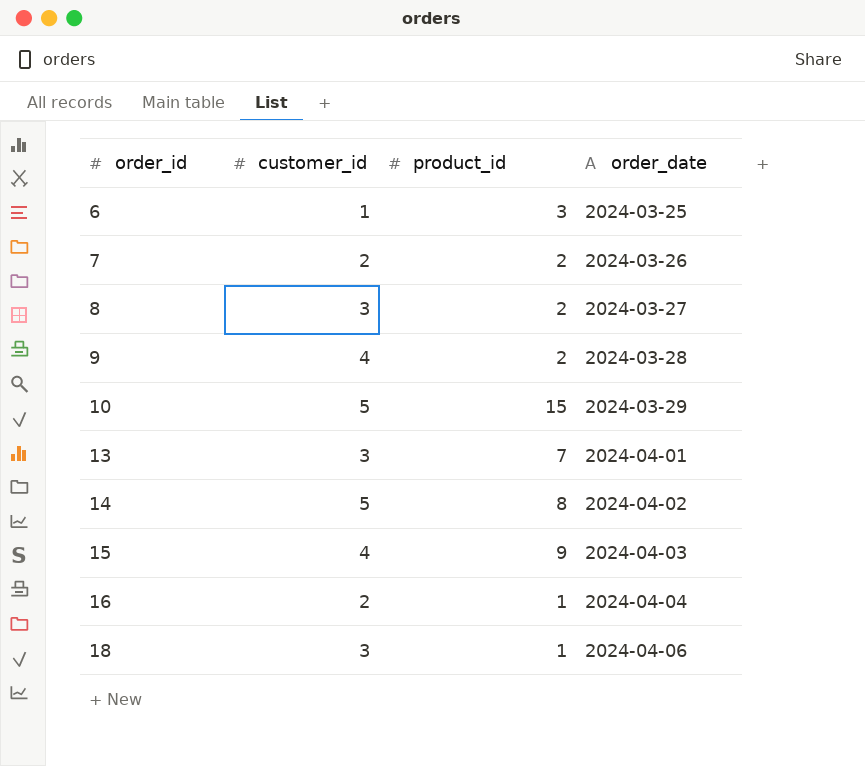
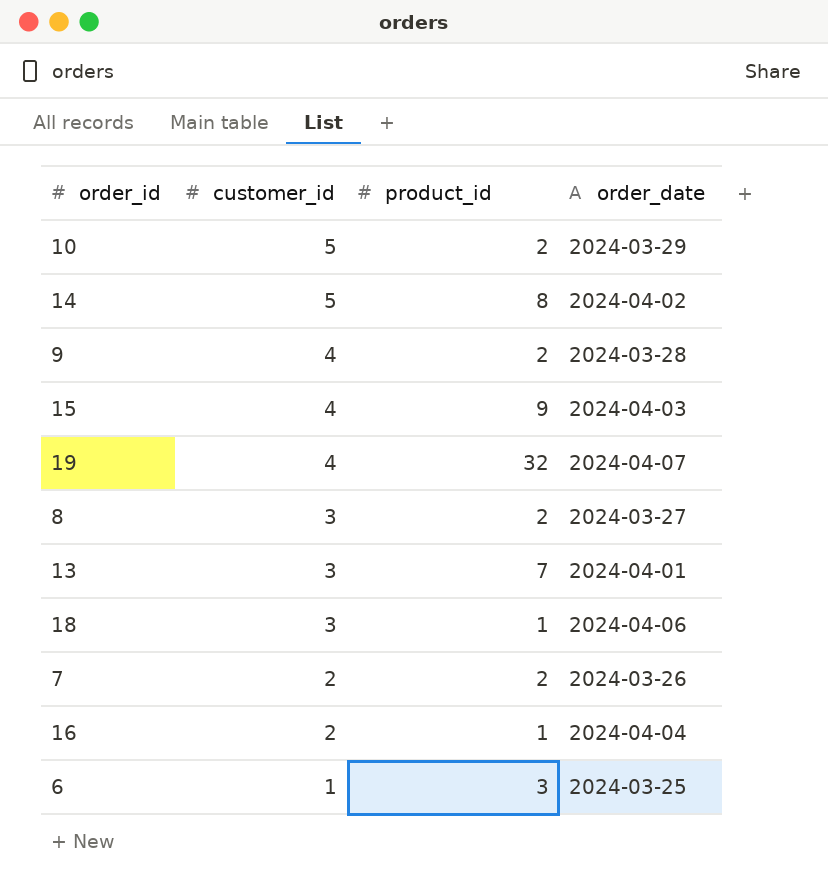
row order: order_id ascending -> customer_id descending
10 | product_id: 15 -> 2
row 19: none -> 4 | 32 | 2024-04-07

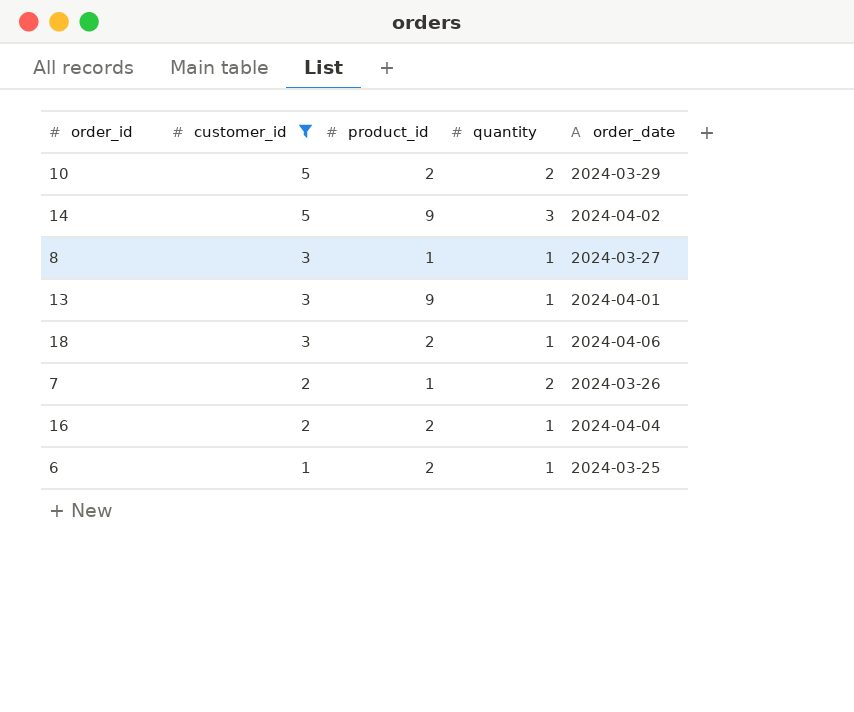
filter: none -> customer_id != 4
column quantity | position: none -> 4
14 | product_id: 8 -> 9
8 | product_id: 2 -> 1
13 | product_id: 7 -> 9
18 | product_id: 1 -> 2
7 | product_id: 2 -> 1
16 | product_id: 1 -> 2
6 | product_id: 3 -> 2

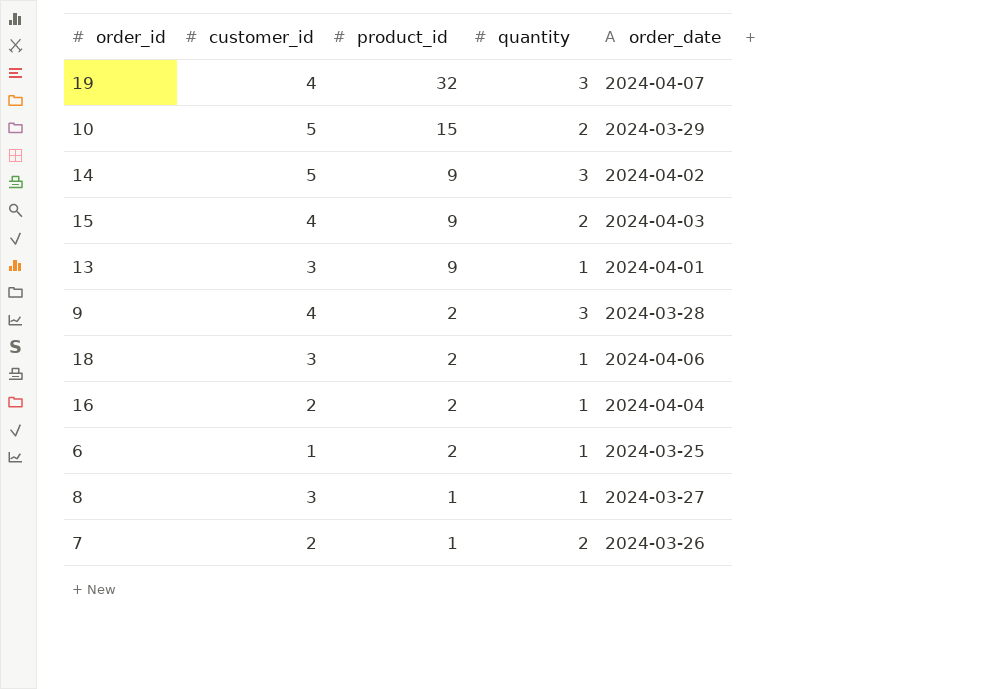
filter: customer_id != 4 -> none
row order: customer_id descending -> product_id descending
10 | product_id: 2 -> 15

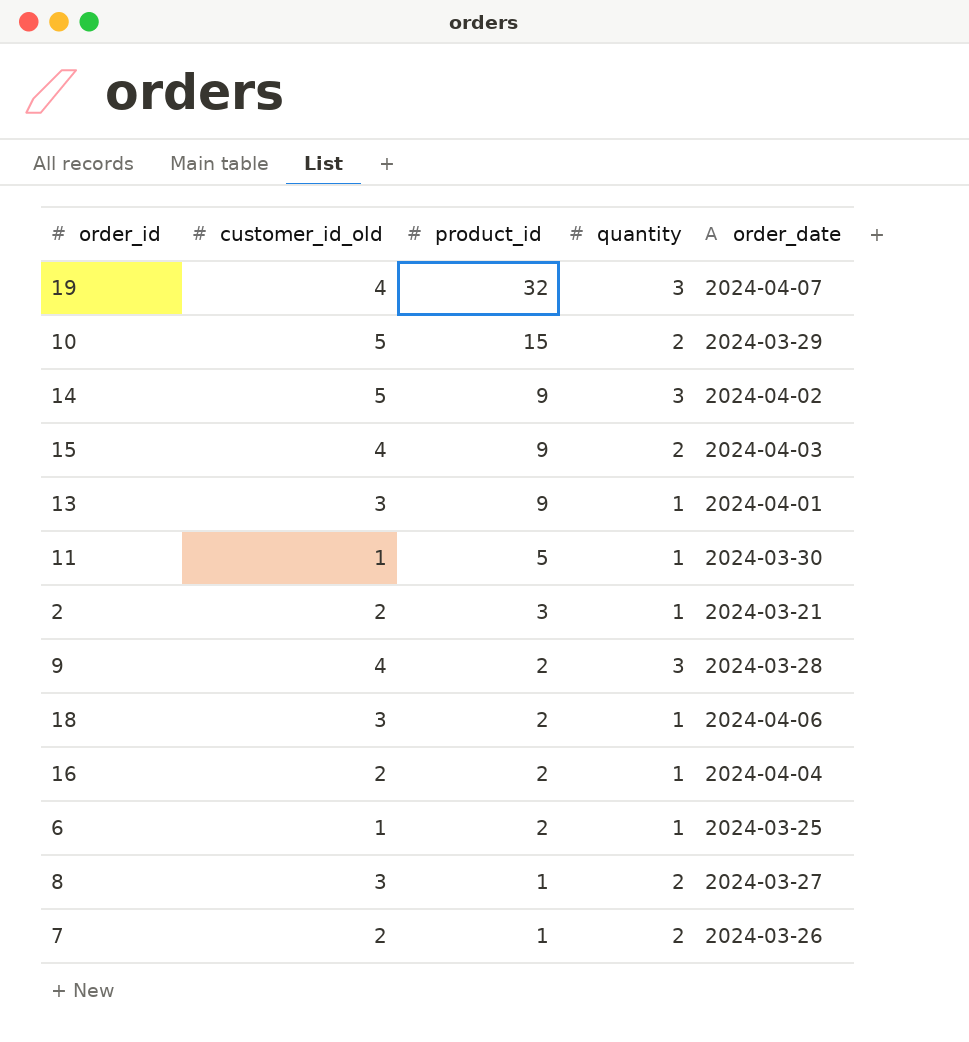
column name: customer_id -> customer_id_old
row 11: none -> 1 | 5 | 1 | 2024-03-30
row 2: none -> 2 | 3 | 1 | 2024-03-21
8 | quantity: 1 -> 2

